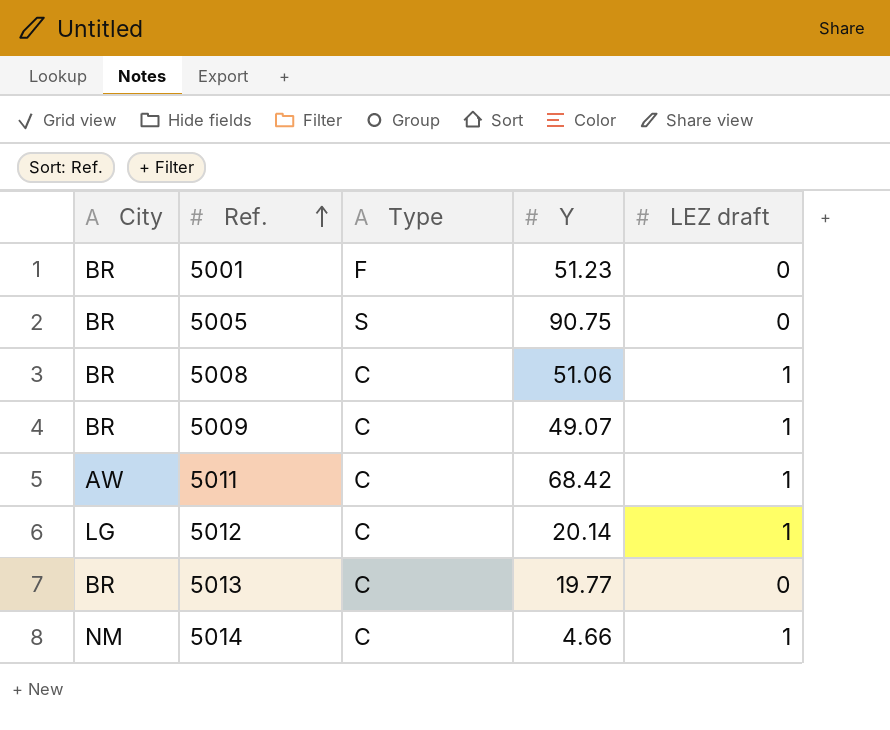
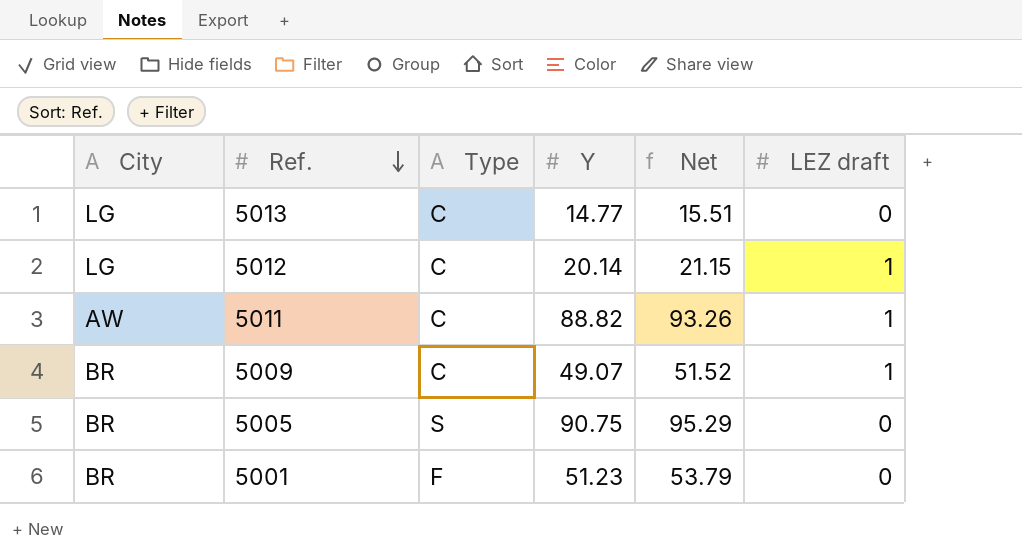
row order: Ref. ascending -> Ref. descending
column Net | formula: none -> [Y] * 1.05
row 5008: BR | C | 51.06 | 1 -> none
row 5014: NM | C | 4.66 | 1 -> none
5013 | City: BR -> LG
5013 | Y: 19.77 -> 14.77
5011 | Y: 68.42 -> 88.82

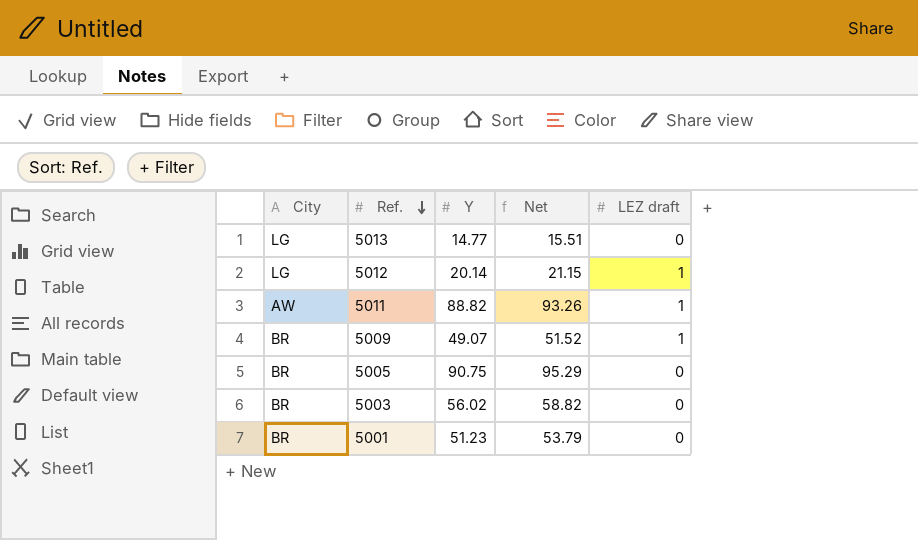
column Type | position: 3 -> none
row 5003: none -> BR | 56.02 | 58.82 | 0

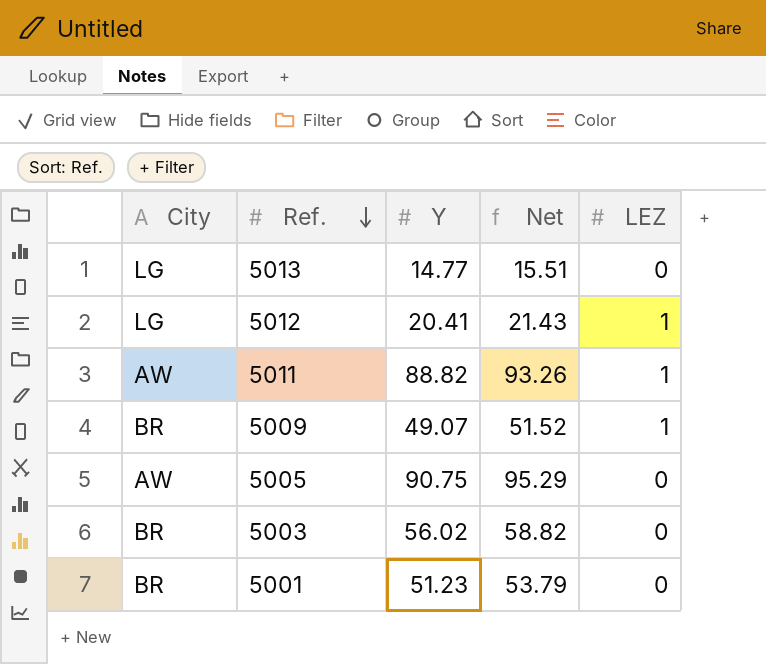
column name: LEZ draft -> LEZ
5012 | Y: 20.14 -> 20.41
5012 | Net: 21.15 -> 21.43
5005 | City: BR -> AW

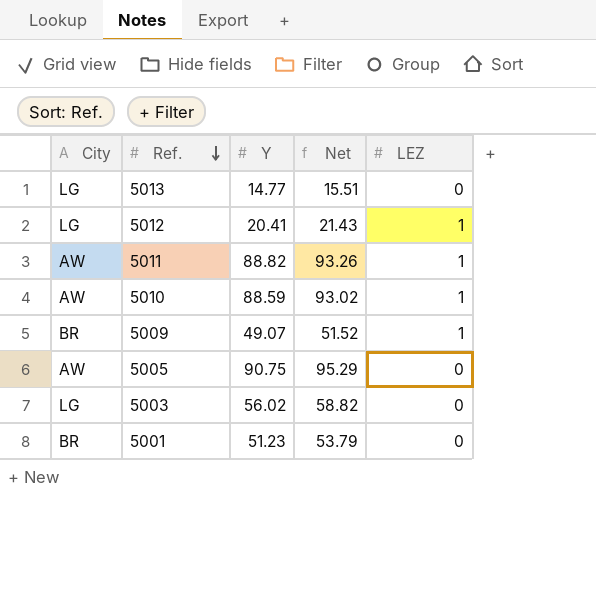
row 5010: none -> AW | 88.59 | 93.02 | 1
5003 | City: BR -> LG

